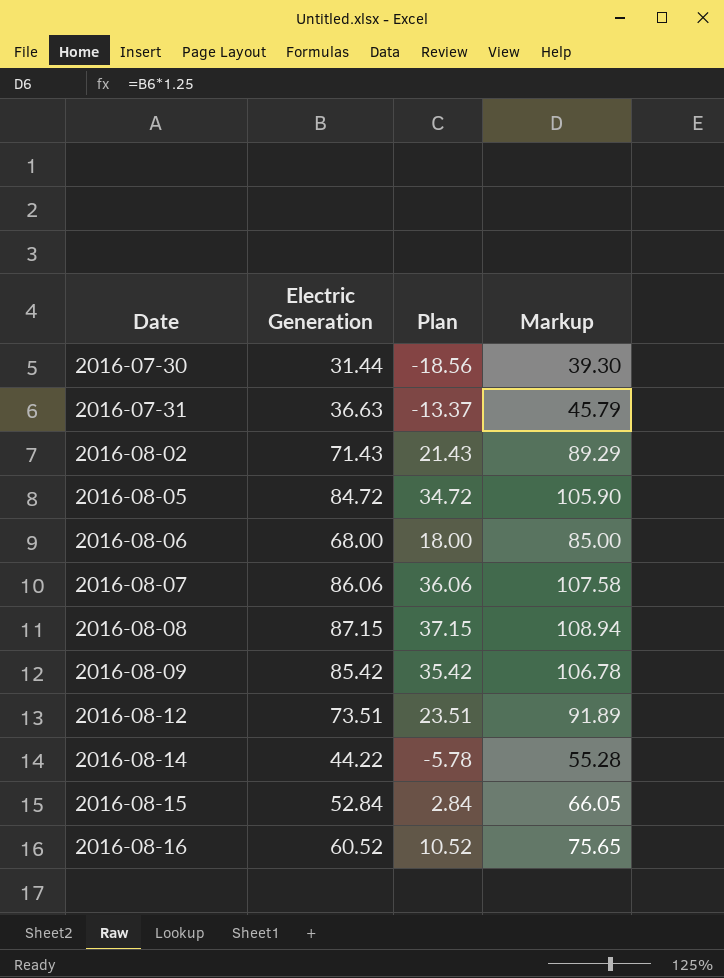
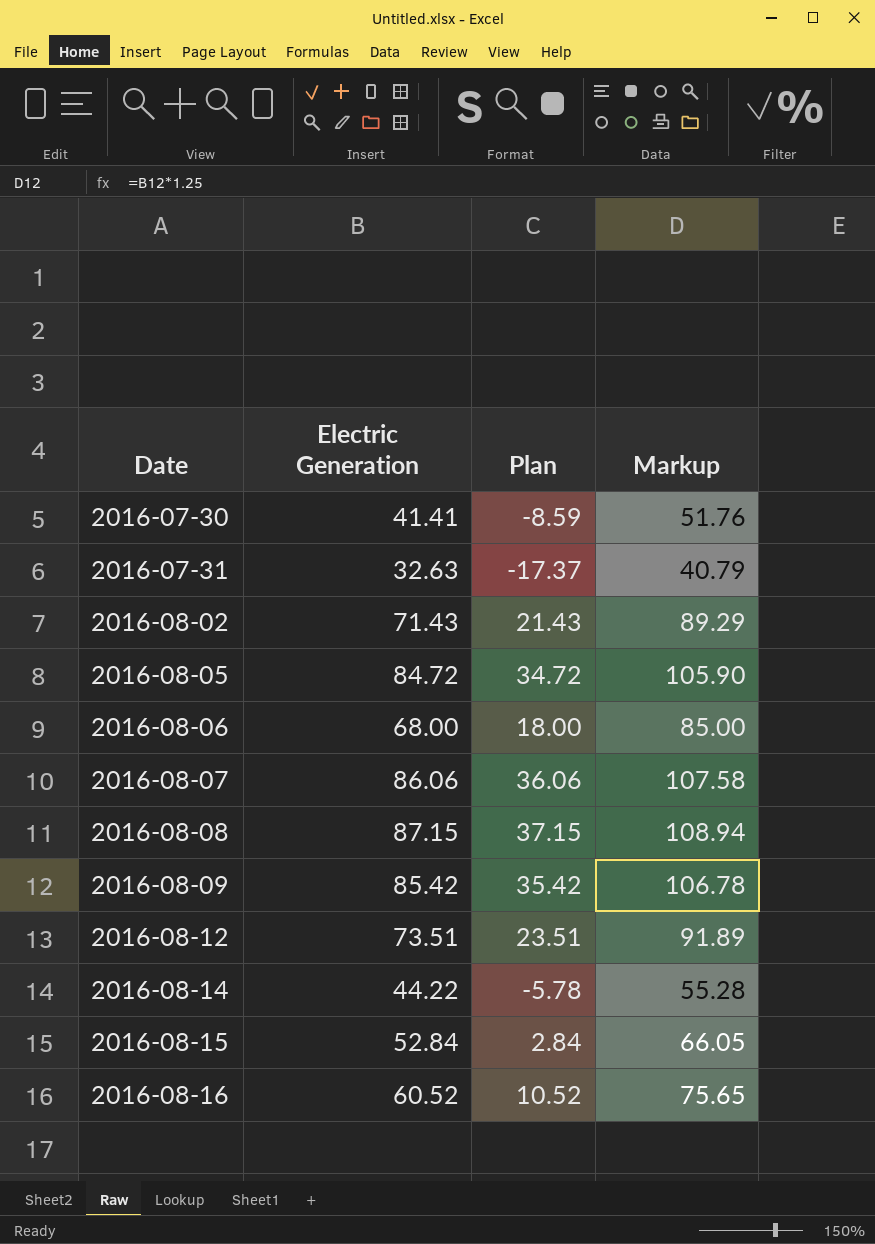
2016-07-30 | Electric Generation: 31.44 -> 41.41
2016-07-30 | Plan: -18.56 -> -8.59
2016-07-30 | Markup: 39.30 -> 51.76
2016-07-31 | Electric Generation: 36.63 -> 32.63
2016-07-31 | Plan: -13.37 -> -17.37
2016-07-31 | Markup: 45.79 -> 40.79

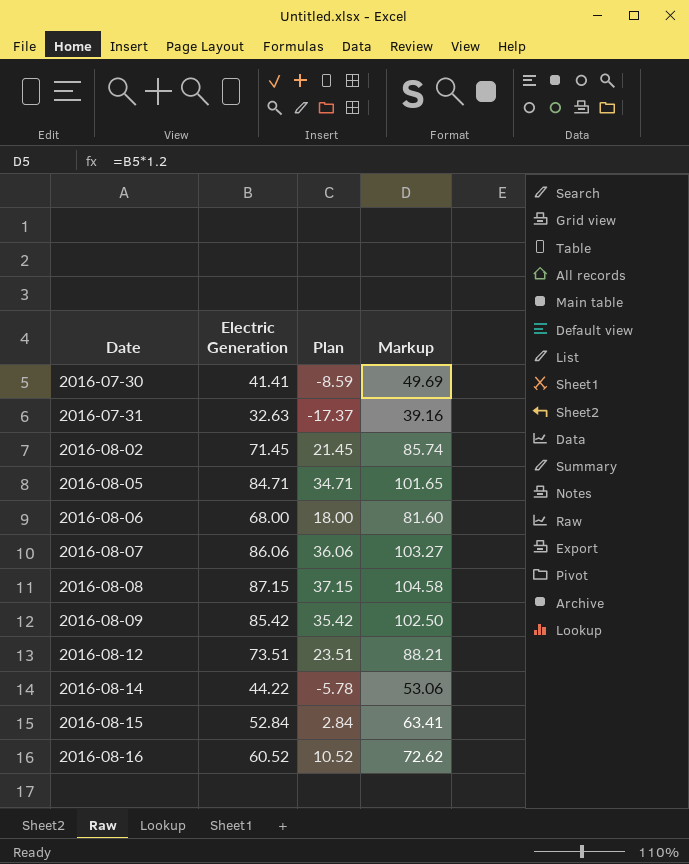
column Markup | formula: [Electric Generation] * 1.25 -> [Electric Generation] * 1.2
2016-08-02 | Electric Generation: 71.43 -> 71.45
2016-08-02 | Plan: 21.43 -> 21.45
2016-08-05 | Electric Generation: 84.72 -> 84.71
2016-08-05 | Plan: 34.72 -> 34.71

